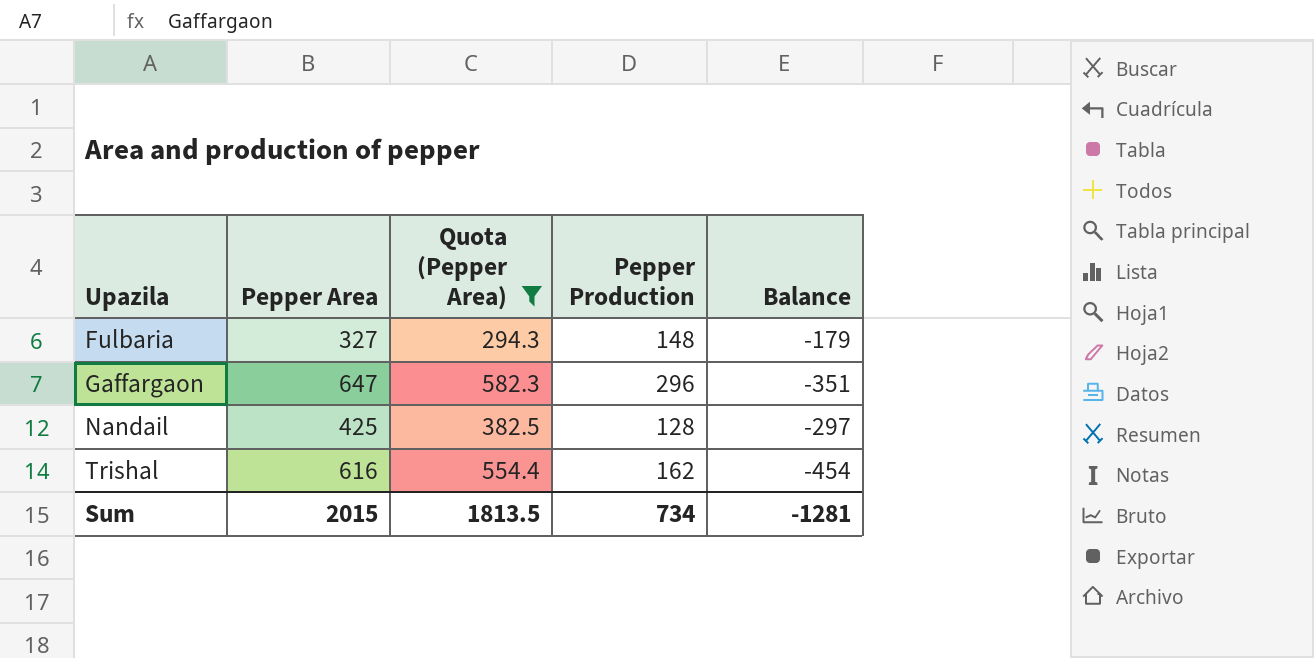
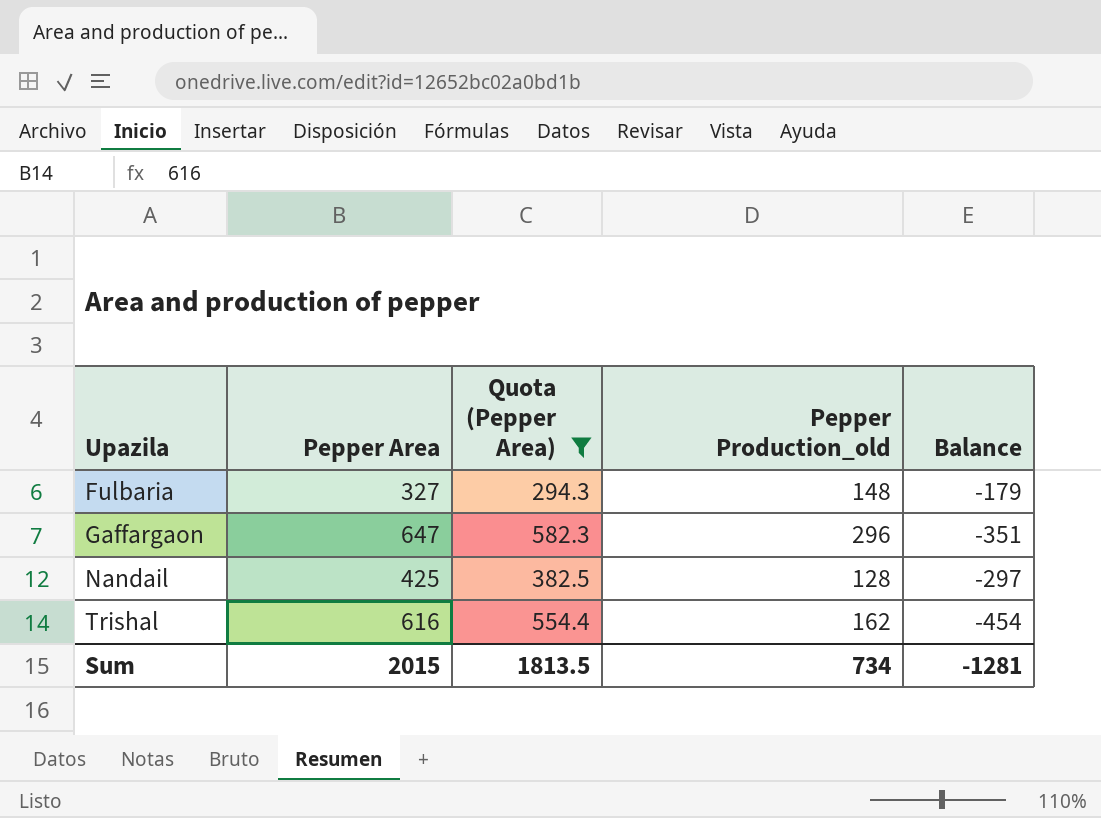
column name: Pepper Production -> Pepper Production_old

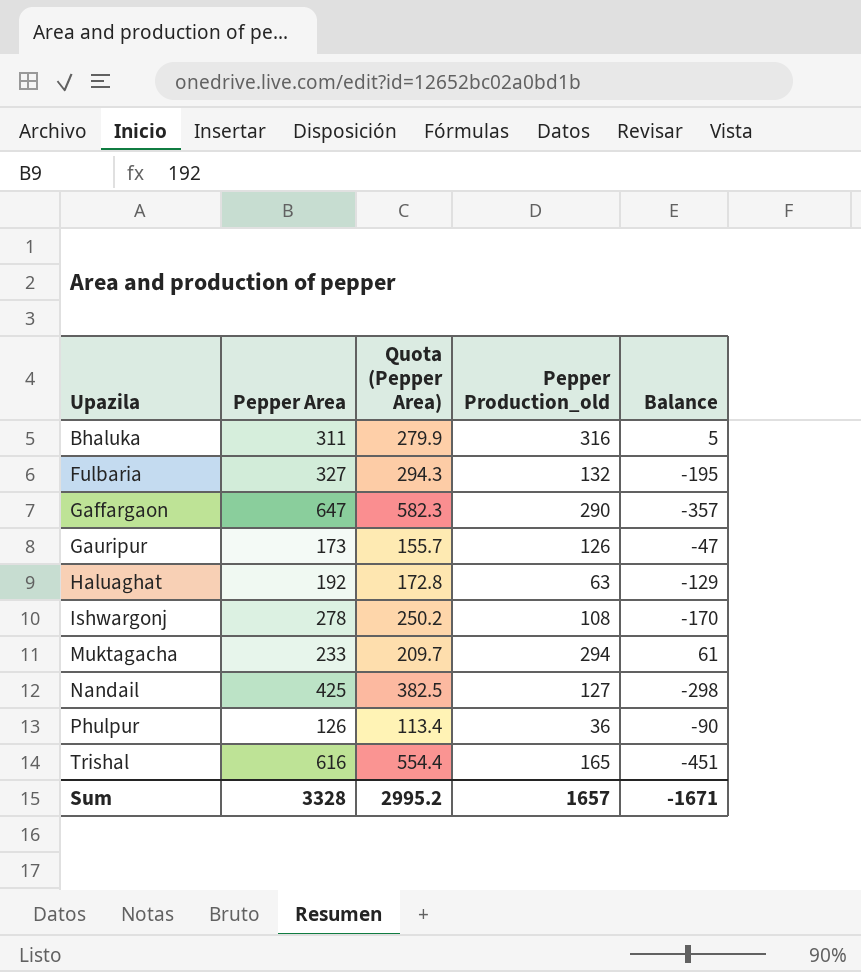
filter: Quota (Pepper Area) >= 294.3 -> none
Fulbaria | Pepper Production_old: 148 -> 132
Fulbaria | Balance: -179 -> -195
Gaffargaon | Pepper Production_old: 296 -> 290
Gaffargaon | Balance: -351 -> -357
Nandail | Pepper Production_old: 128 -> 127
Nandail | Balance: -297 -> -298
Trishal | Pepper Production_old: 162 -> 165
Trishal | Balance: -454 -> -451
Sum | Pepper Area: 2015 -> 3328
Sum | Quota (Pepper Area): 1813.5 -> 2995.2
Sum | Pepper Production_old: 734 -> 1657
Sum | Balance: -1281 -> -1671

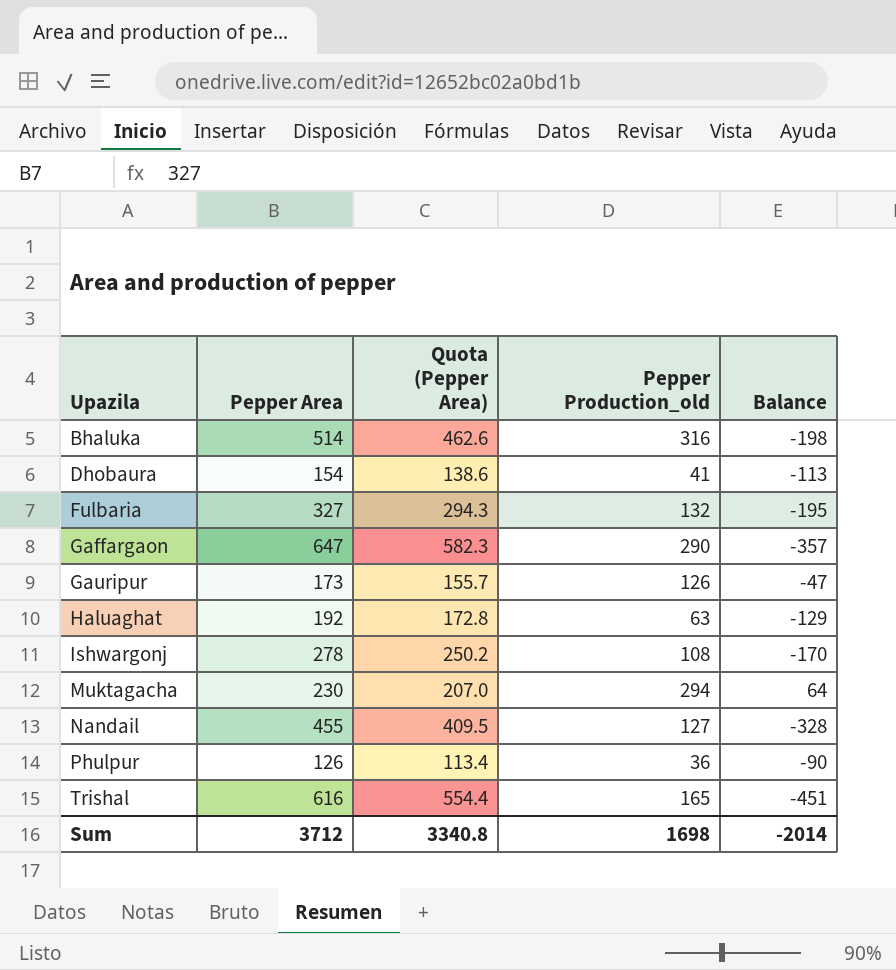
Bhaluka | Pepper Area: 311 -> 514
Bhaluka | Quota (Pepper Area): 279.9 -> 462.6
Bhaluka | Balance: 5 -> -198
row Dhobaura: none -> 154 | 138.6 | 41 | -113
Muktagacha | Pepper Area: 233 -> 230
Muktagacha | Quota (Pepper Area): 209.7 -> 207.0
Muktagacha | Balance: 61 -> 64
Nandail | Pepper Area: 425 -> 455
Nandail | Quota (Pepper Area): 382.5 -> 409.5
Nandail | Balance: -298 -> -328
Sum | Pepper Area: 3328 -> 3712
Sum | Quota (Pepper Area): 2995.2 -> 3340.8
Sum | Pepper Production_old: 1657 -> 1698
Sum | Balance: -1671 -> -2014

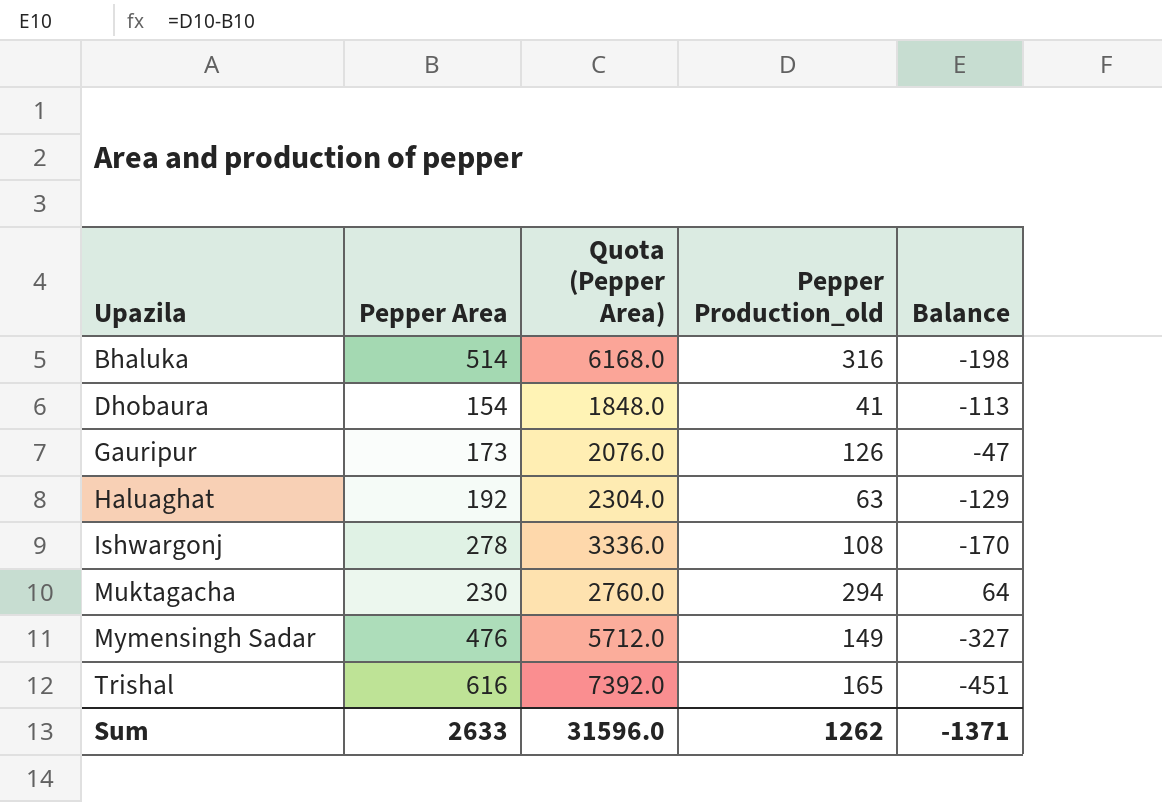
column Quota (Pepper Area) | formula: [Pepper Area] * 0.9 -> [Pepper Area] * 12
row Fulbaria: 327 | 294.3 | 132 | -195 -> none
row Gaffargaon: 647 | 582.3 | 290 | -357 -> none
row Nandail: 455 | 409.5 | 127 | -328 -> none
row Phulpur: 126 | 113.4 | 36 | -90 -> none
row Mymensingh Sadar: none -> 476 | 5712.0 | 149 | -327
Sum | Pepper Area: 3712 -> 2633
Sum | Quota (Pepper Area): 3340.8 -> 31596.0
Sum | Pepper Production_old: 1698 -> 1262
Sum | Balance: -2014 -> -1371

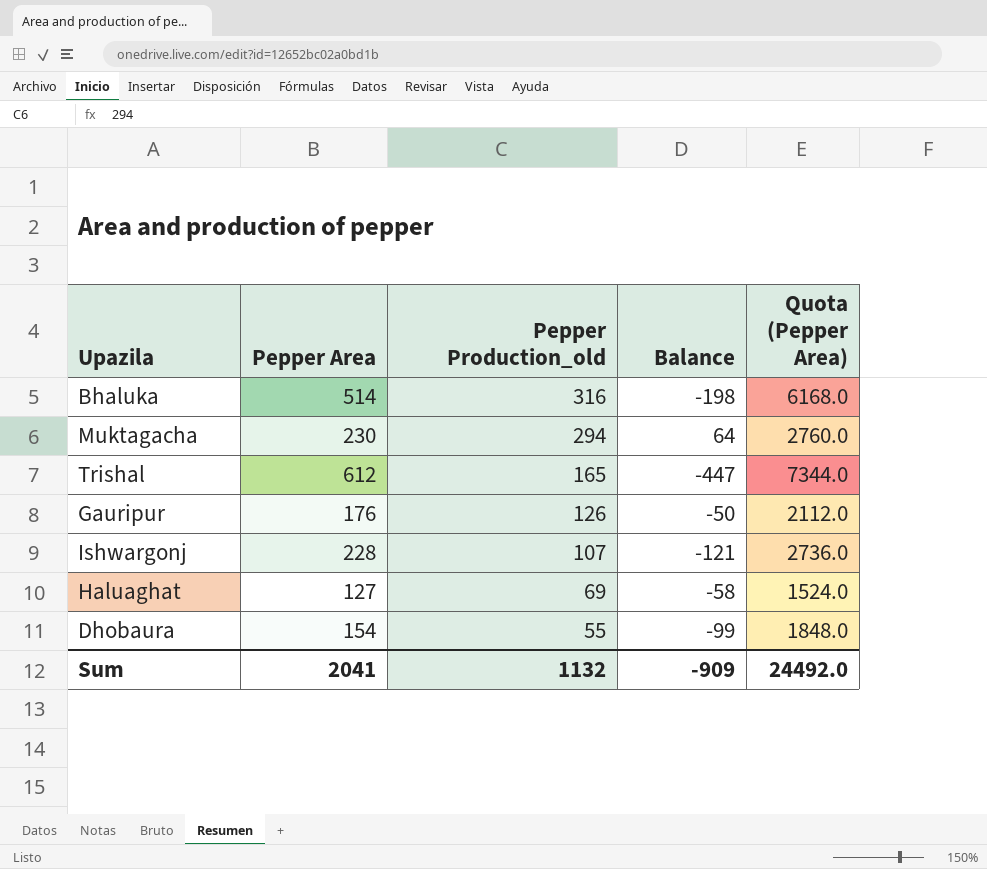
row order: Upazila ascending -> Pepper Production_old descending
column Quota (Pepper Area) | position: 3 -> 5
row Mymensingh Sadar: 476 | 5712.0 | 149 | -327 -> none
Trishal | Pepper Area: 616 -> 612
Trishal | Balance: -451 -> -447
Trishal | Quota (Pepper Area): 7392.0 -> 7344.0
Gauripur | Pepper Area: 173 -> 176
Gauripur | Balance: -47 -> -50
Gauripur | Quota (Pepper Area): 2076.0 -> 2112.0
Ishwargonj | Pepper Area: 278 -> 228
Ishwargonj | Pepper Production_old: 108 -> 107
Ishwargonj | Balance: -170 -> -121
Ishwargonj | Quota (Pepper Area): 3336.0 -> 2736.0
Haluaghat | Pepper Area: 192 -> 127
Haluaghat | Pepper Production_old: 63 -> 69
Haluaghat | Balance: -129 -> -58
Haluaghat | Quota (Pepper Area): 2304.0 -> 1524.0
Dhobaura | Pepper Production_old: 41 -> 55
Dhobaura | Balance: -113 -> -99
Sum | Pepper Area: 2633 -> 2041
Sum | Pepper Production_old: 1262 -> 1132
Sum | Balance: -1371 -> -909
Sum | Quota (Pepper Area): 31596.0 -> 24492.0

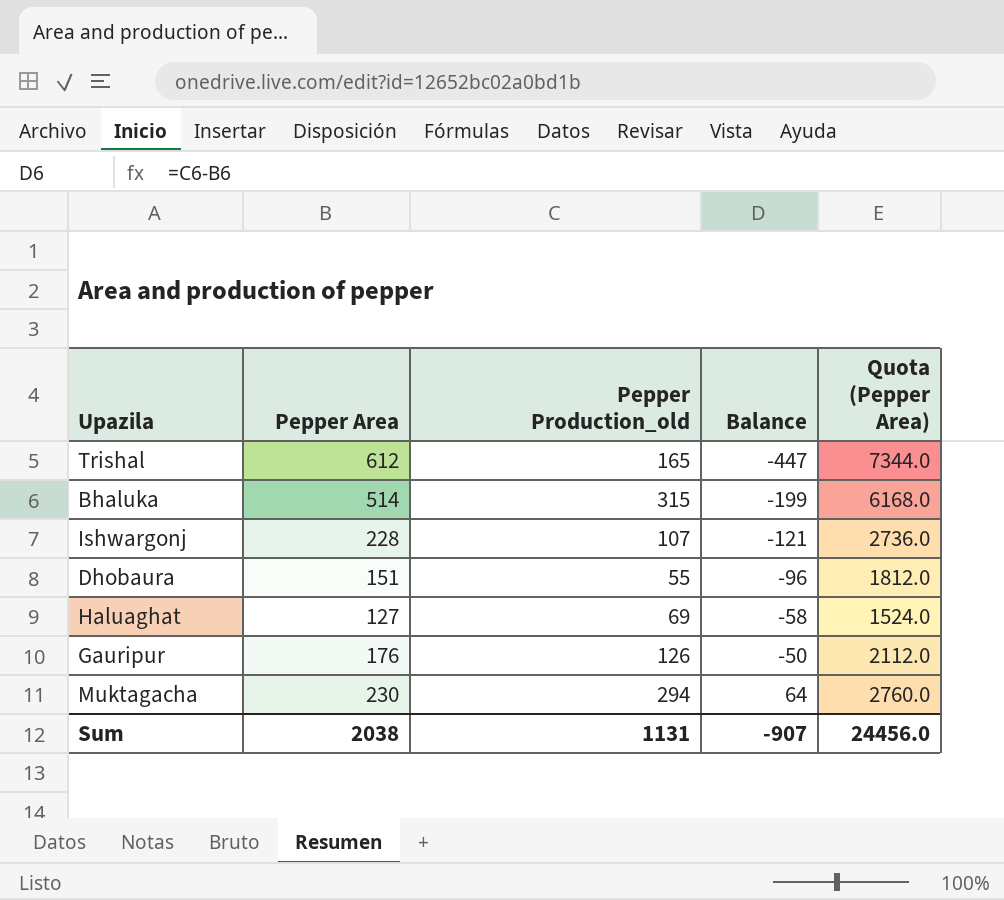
row order: Pepper Production_old descending -> Balance ascending
Bhaluka | Pepper Production_old: 316 -> 315
Bhaluka | Balance: -198 -> -199
Dhobaura | Pepper Area: 154 -> 151
Dhobaura | Balance: -99 -> -96
Dhobaura | Quota (Pepper Area): 1848.0 -> 1812.0
Sum | Pepper Area: 2041 -> 2038
Sum | Pepper Production_old: 1132 -> 1131
Sum | Balance: -909 -> -907
Sum | Quota (Pepper Area): 24492.0 -> 24456.0

